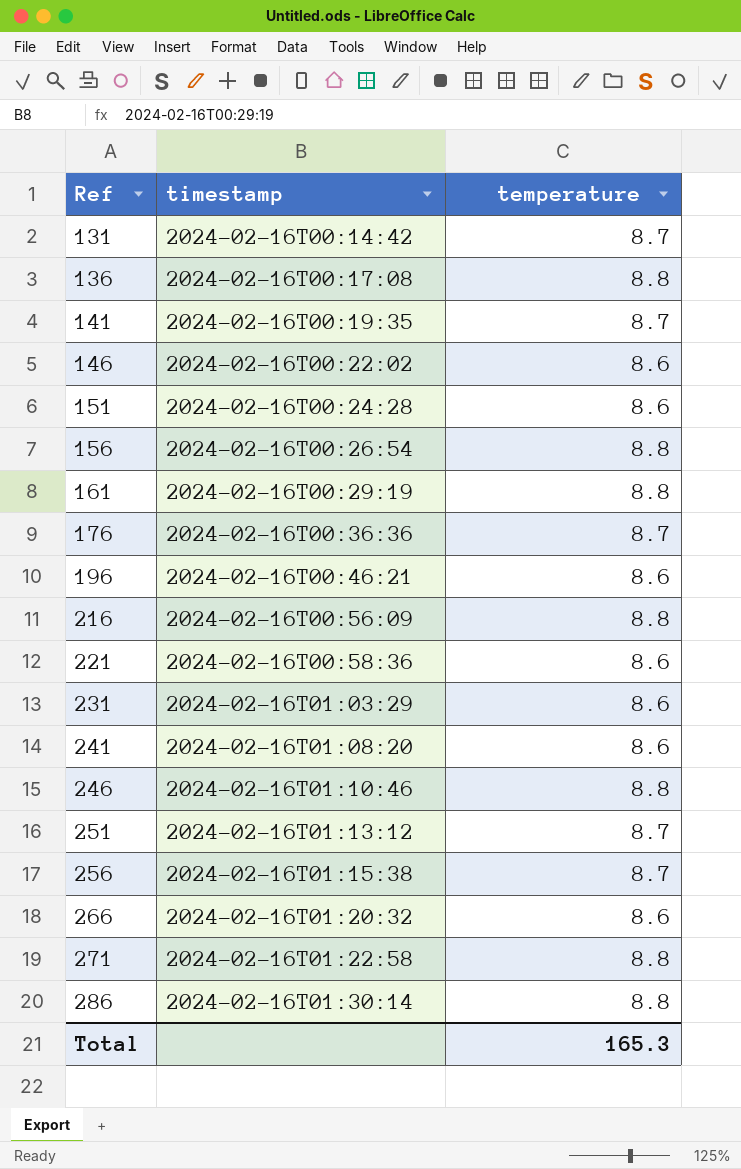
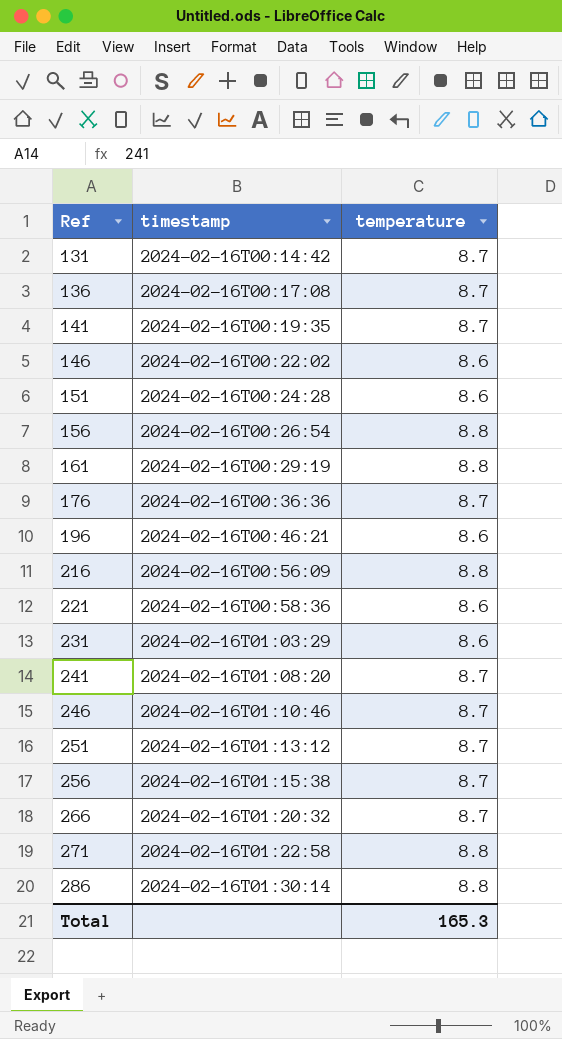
136 | temperature: 8.8 -> 8.7
241 | temperature: 8.6 -> 8.7
246 | temperature: 8.8 -> 8.7
266 | temperature: 8.6 -> 8.7

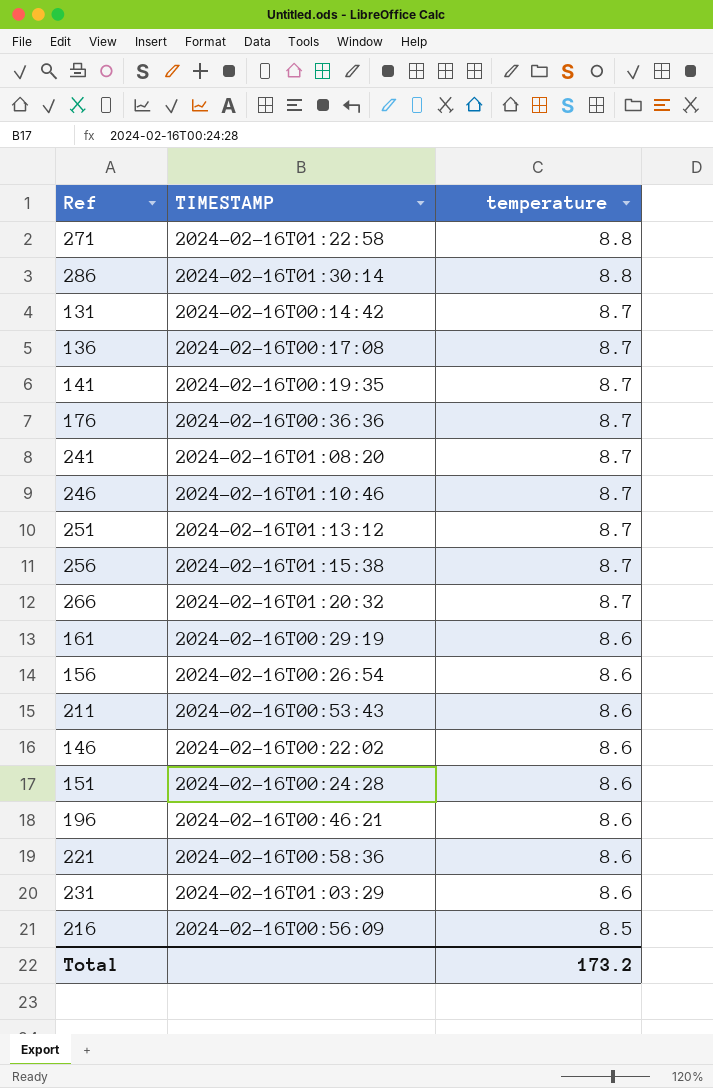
row order: Ref ascending -> temperature descending
column name: timestamp -> TIMESTAMP
161 | temperature: 8.8 -> 8.6
156 | temperature: 8.8 -> 8.6
row 211: none -> 2024-02-16T00:53:43 | 8.6
216 | temperature: 8.8 -> 8.5
Total | temperature: 165.3 -> 173.2

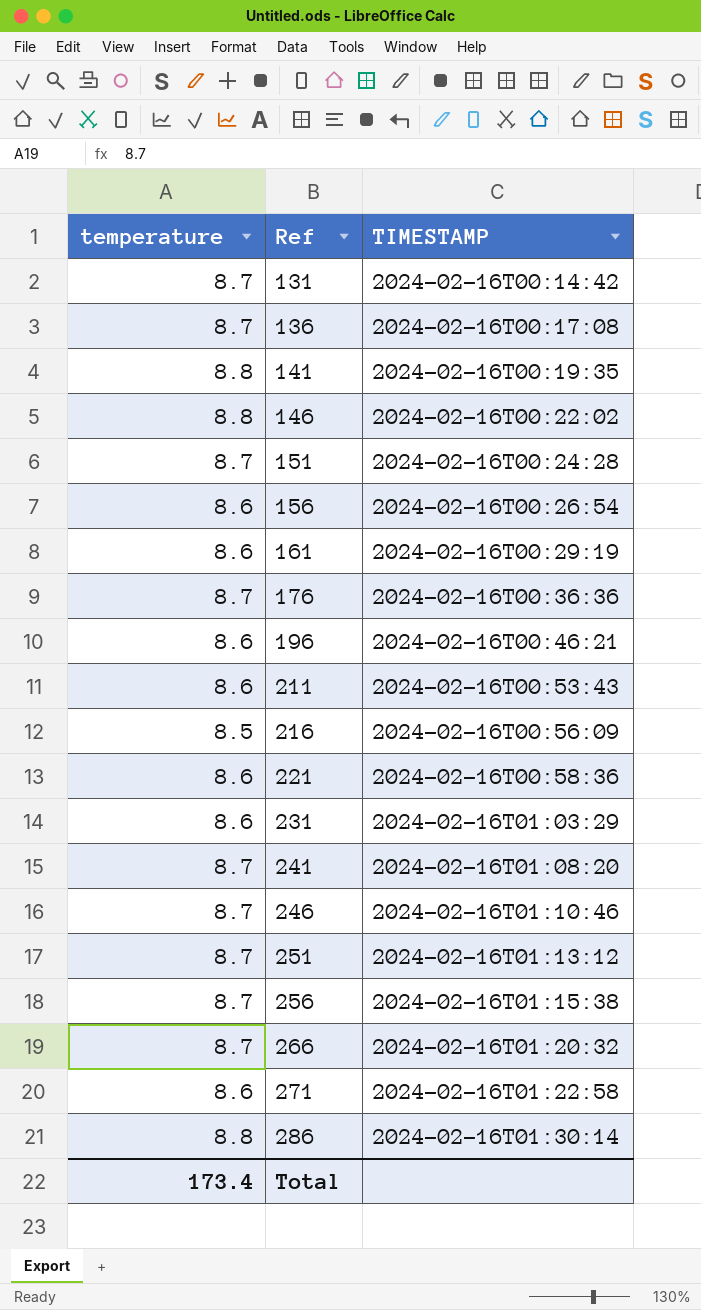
row order: temperature descending -> Ref ascending
column temperature | position: 3 -> 1
141 | temperature: 8.7 -> 8.8
146 | temperature: 8.6 -> 8.8
151 | temperature: 8.6 -> 8.7
271 | temperature: 8.8 -> 8.6
Total | temperature: 173.2 -> 173.4

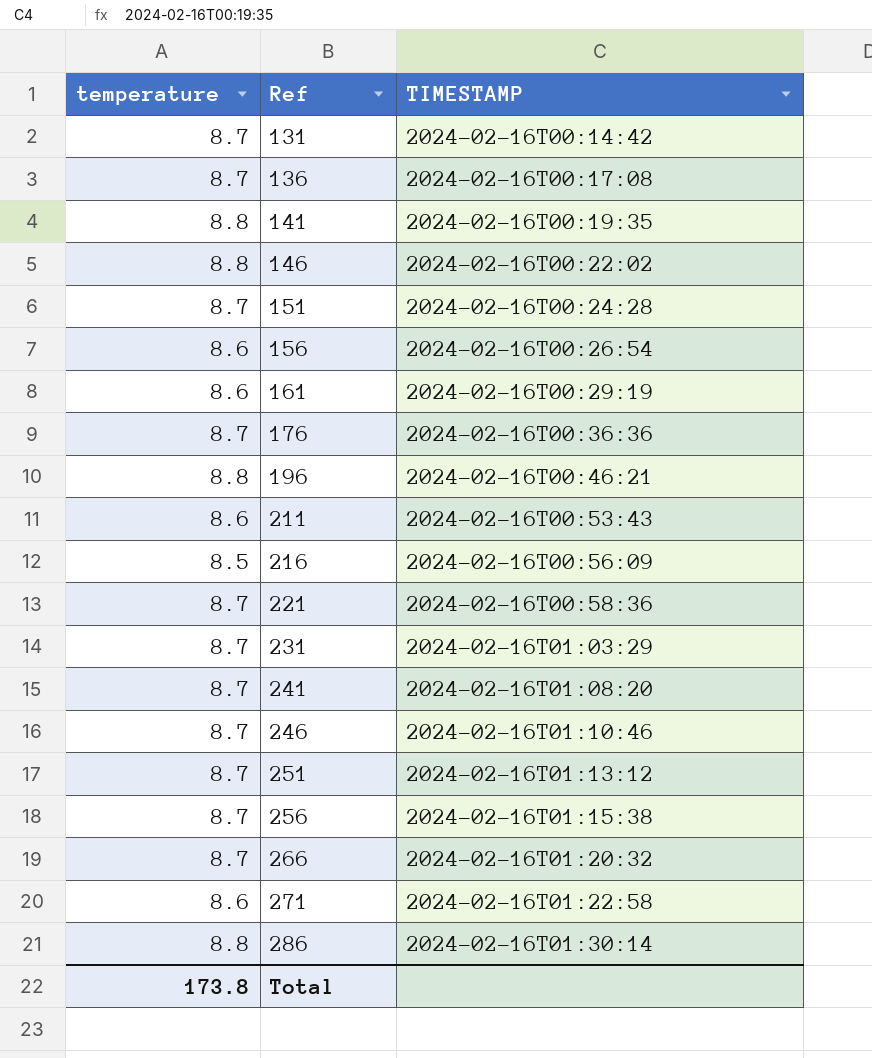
196 | temperature: 8.6 -> 8.8
221 | temperature: 8.6 -> 8.7
231 | temperature: 8.6 -> 8.7
Total | temperature: 173.4 -> 173.8

